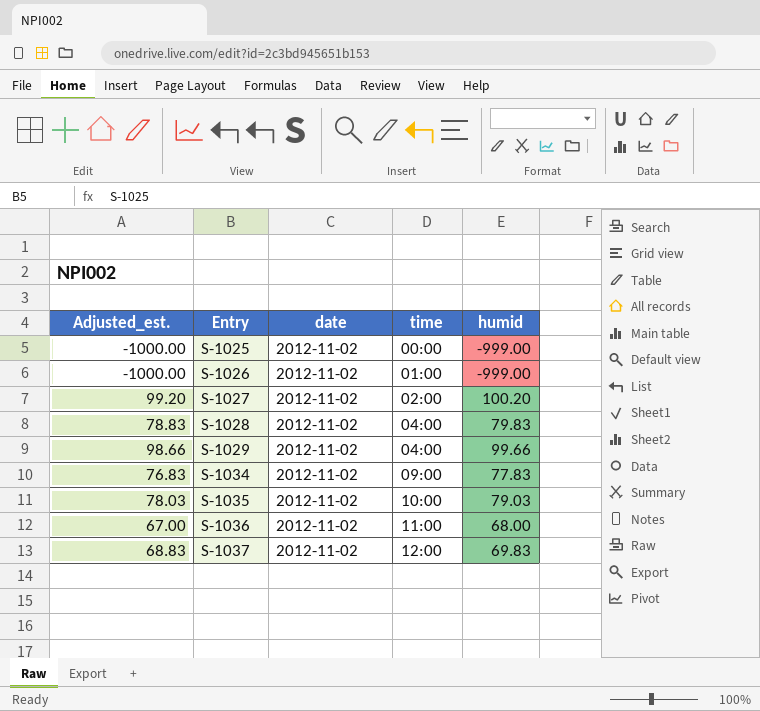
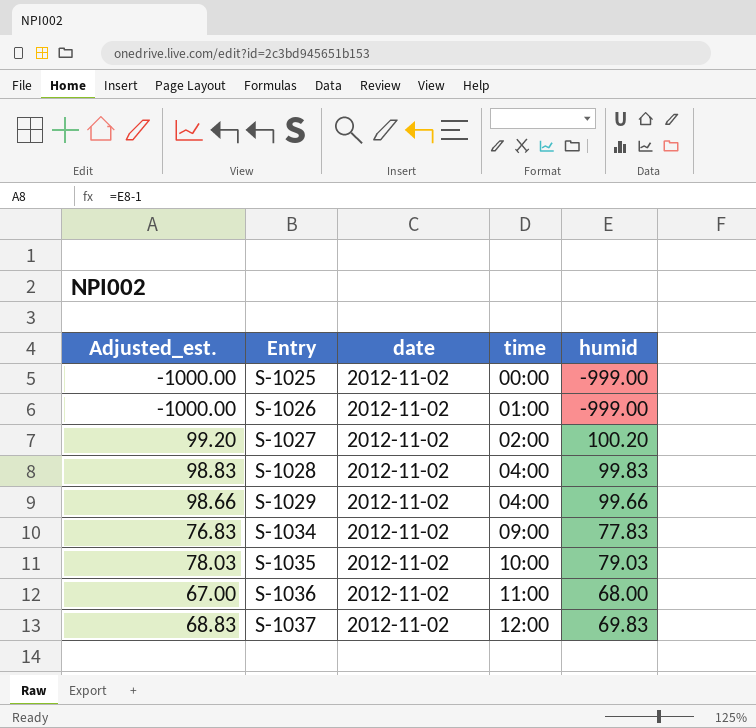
S-1028 | Adjusted_est.: 78.83 -> 98.83
S-1028 | humid: 79.83 -> 99.83

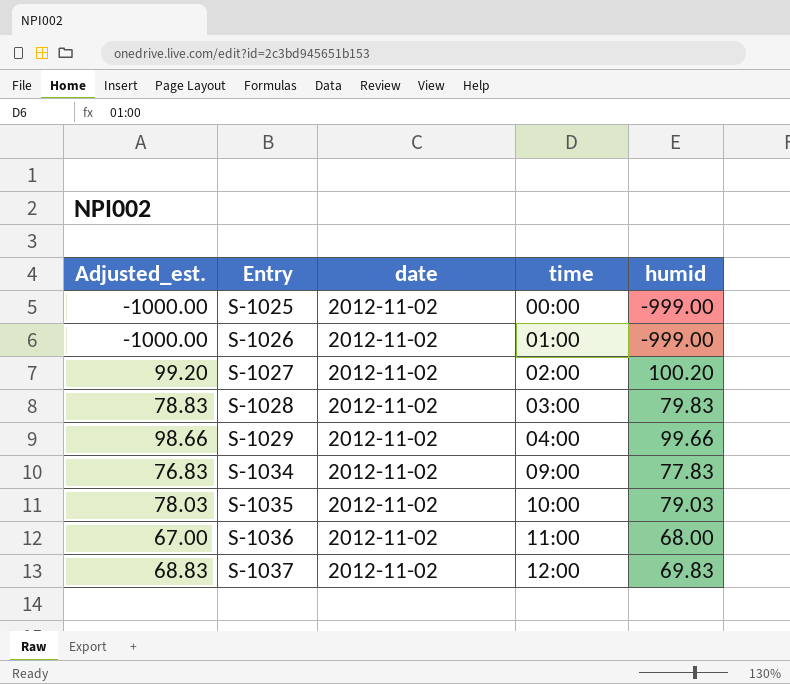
S-1028 | Adjusted_est.: 98.83 -> 78.83
S-1028 | time: 04:00 -> 03:00
S-1028 | humid: 99.83 -> 79.83

